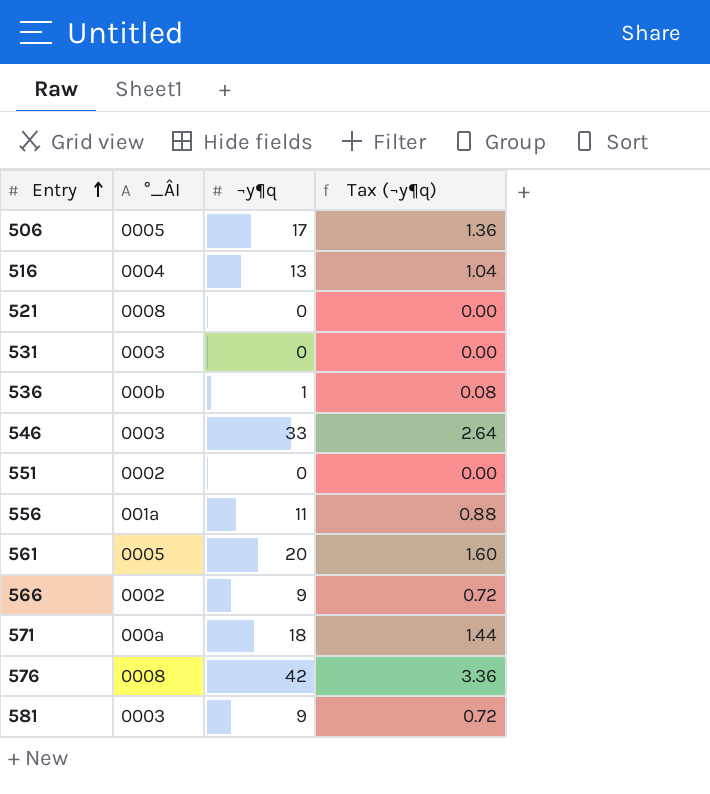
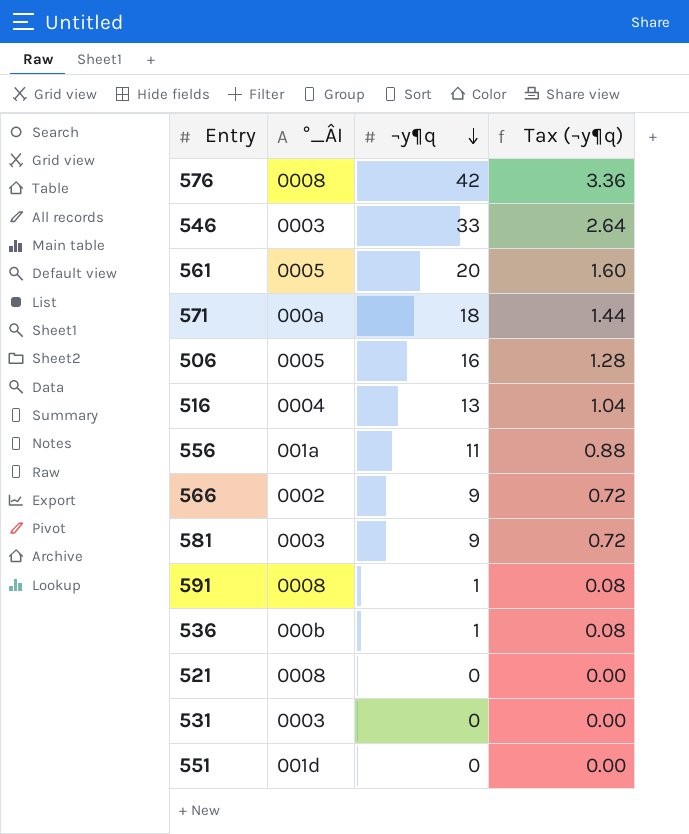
row order: Entry ascending -> ¬y¶q descending
506 | ¬y¶q: 17 -> 16
506 | Tax (¬y¶q): 1.36 -> 1.28
row 591: none -> 0008 | 1 | 0.08
551 | °_ÂI: 0002 -> 001d

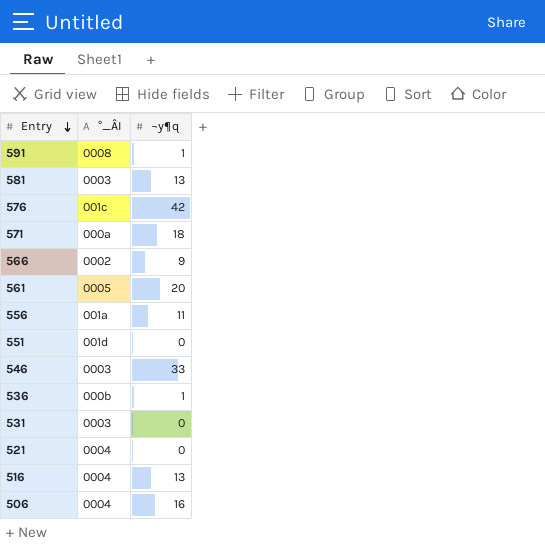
row order: ¬y¶q descending -> Entry descending
column Tax (¬y¶q) | formula: [¬y¶q] * 0.08 -> none
581 | ¬y¶q: 9 -> 13
576 | °_ÂI: 0008 -> 001c
521 | °_ÂI: 0008 -> 0004
506 | °_ÂI: 0005 -> 0004

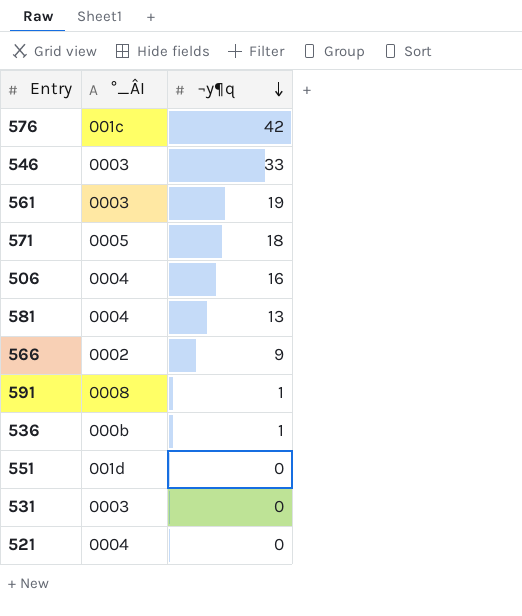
row order: Entry descending -> ¬y¶q descending
row 556: 001a | 11 -> none
row 516: 0004 | 13 -> none
561 | °_ÂI: 0005 -> 0003
561 | ¬y¶q: 20 -> 19
571 | °_ÂI: 000a -> 0005
581 | °_ÂI: 0003 -> 0004

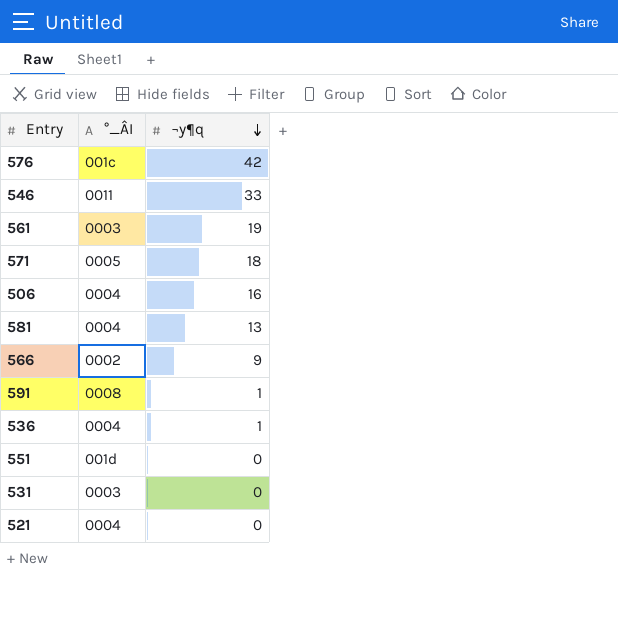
546 | °_ÂI: 0003 -> 0011
536 | °_ÂI: 000b -> 0004

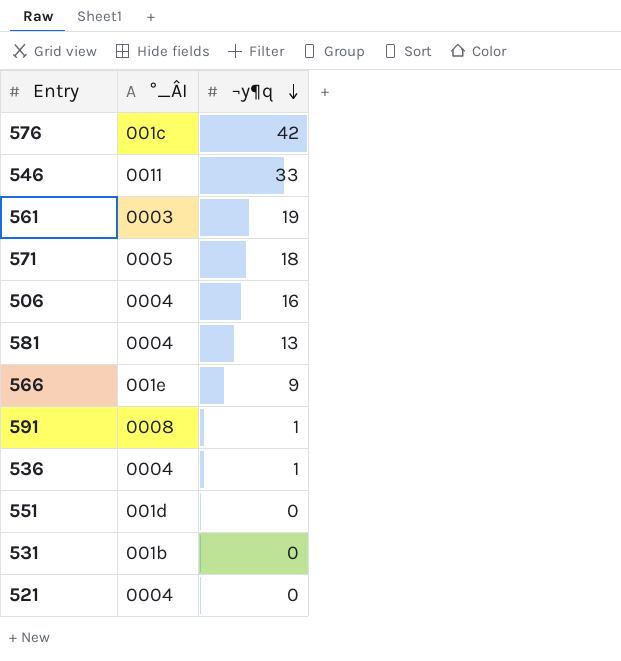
566 | °_ÂI: 0002 -> 001e
531 | °_ÂI: 0003 -> 001b

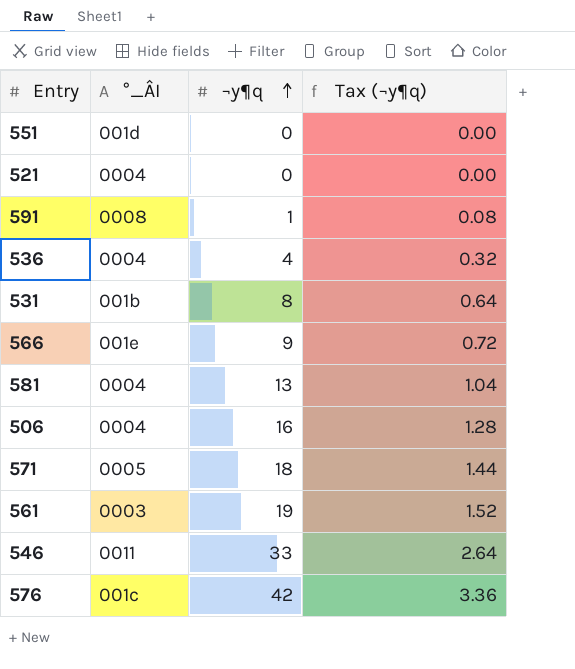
row order: ¬y¶q descending -> ¬y¶q ascending
column Tax (¬y¶q) | formula: none -> [¬y¶q] * 0.08
536 | ¬y¶q: 1 -> 4
531 | ¬y¶q: 0 -> 8

